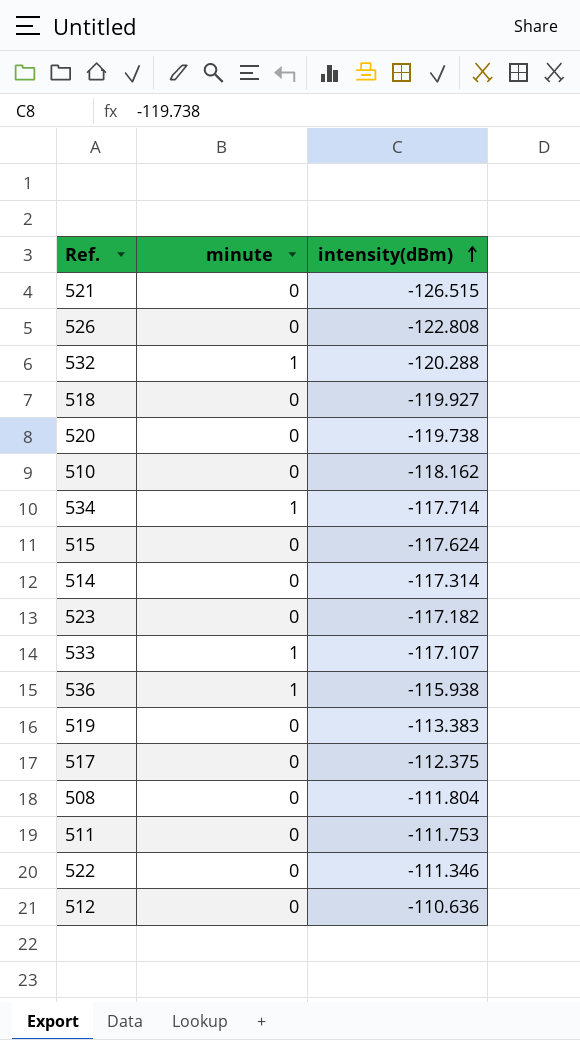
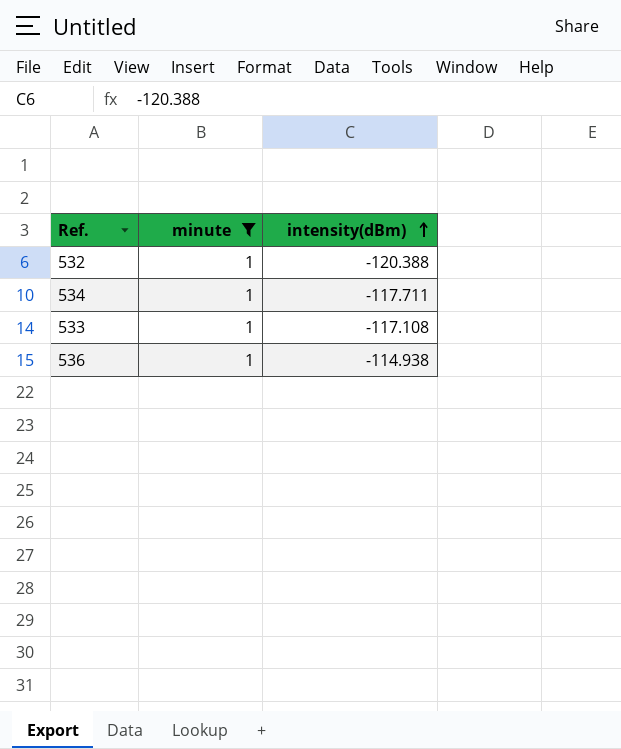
filter: none -> minute = 1
532 | intensity(dBm): -120.288 -> -120.388
534 | intensity(dBm): -117.714 -> -117.711
533 | intensity(dBm): -117.107 -> -117.108
536 | intensity(dBm): -115.938 -> -114.938

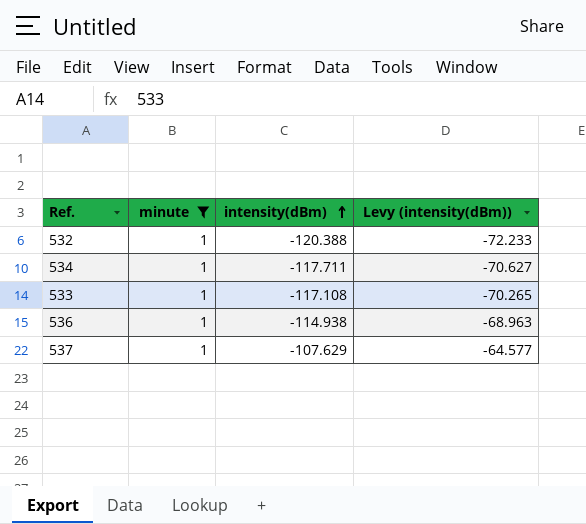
column Levy (intensity(dBm)) | formula: none -> [intensity(dBm)] * 0.6
row 537: none -> 1 | -107.629 | -64.577

